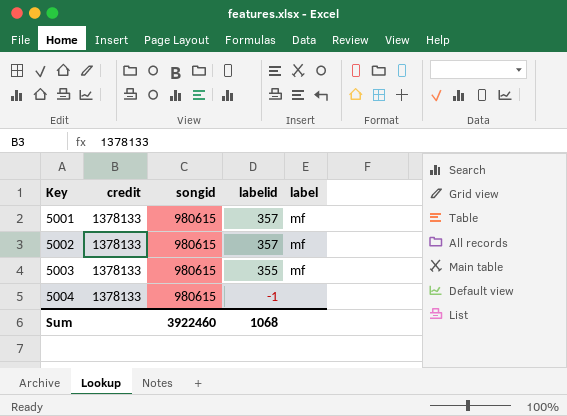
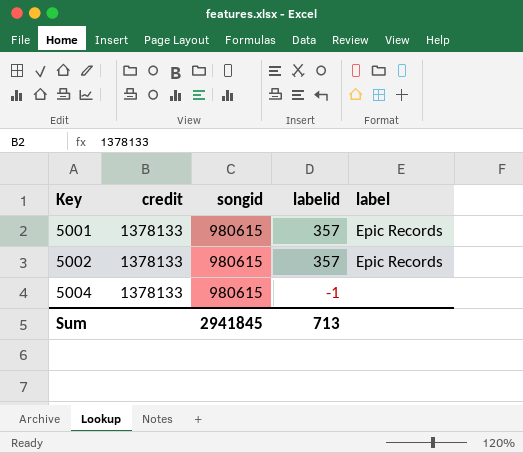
row 5003: 1378133 | 980615 | 355 | mf -> none
5001 | label: mf -> Epic Records
5002 | label: mf -> Epic Records
Sum | songid: 3922460 -> 2941845
Sum | labelid: 1068 -> 713

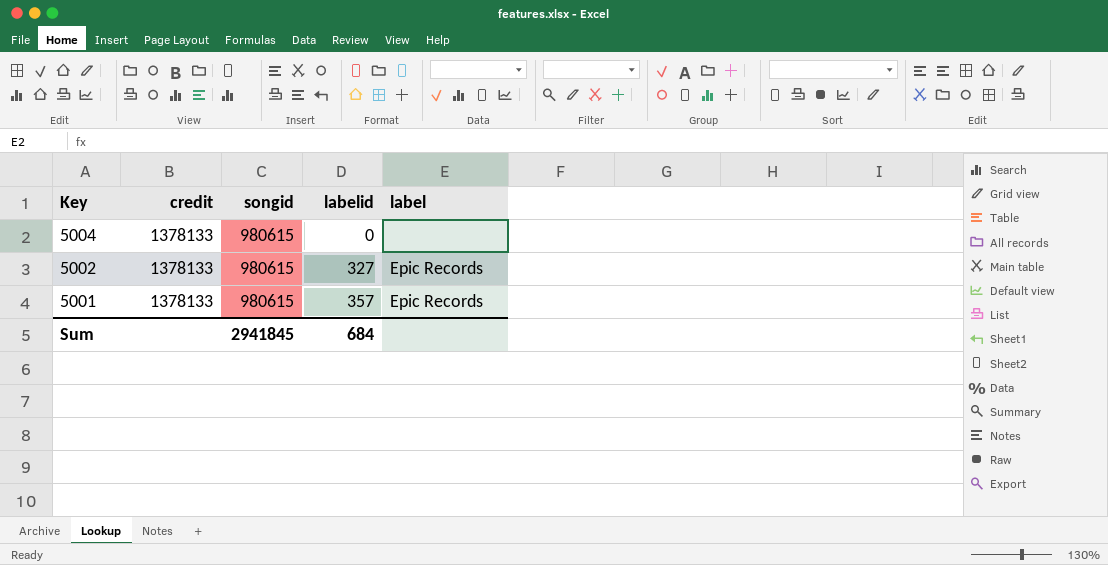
row order: Key ascending -> Key descending
5004 | labelid: -1 -> 0
5002 | labelid: 357 -> 327
Sum | labelid: 713 -> 684

